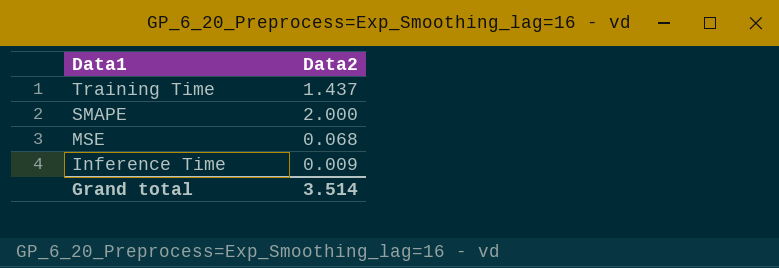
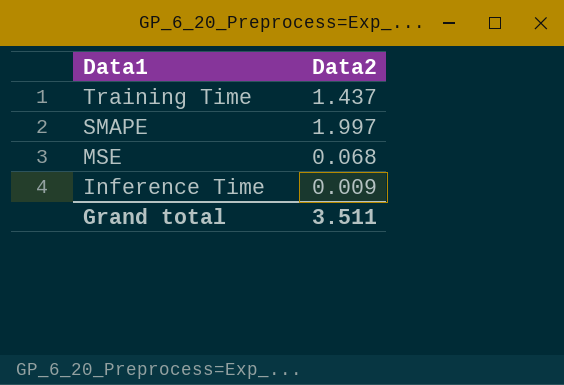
SMAPE | Data2: 2.000 -> 1.997
Grand total | Data2: 3.514 -> 3.511

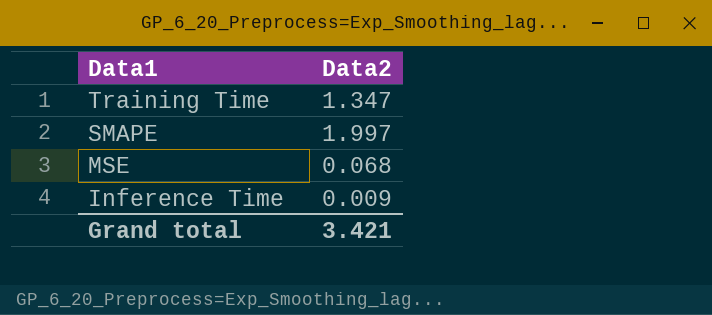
Training Time | Data2: 1.437 -> 1.347
Grand total | Data2: 3.511 -> 3.421

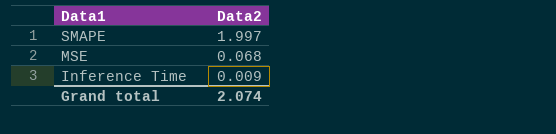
row Training Time: 1.347 -> none
Grand total | Data2: 3.421 -> 2.074

